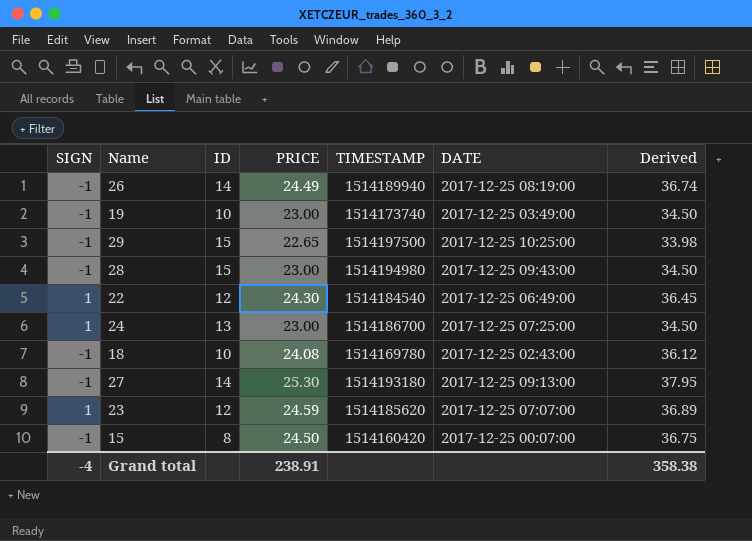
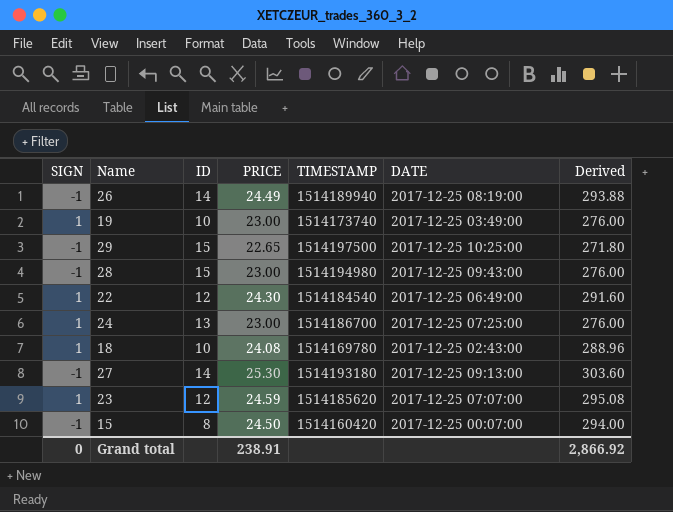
column Derived | formula: [PRICE] * 1.5 -> [PRICE] * 12
19 | SIGN: -1 -> 1
18 | SIGN: -1 -> 1
Grand total | SIGN: -4 -> 0
Grand total | Derived: 358.38 -> 2,866.92

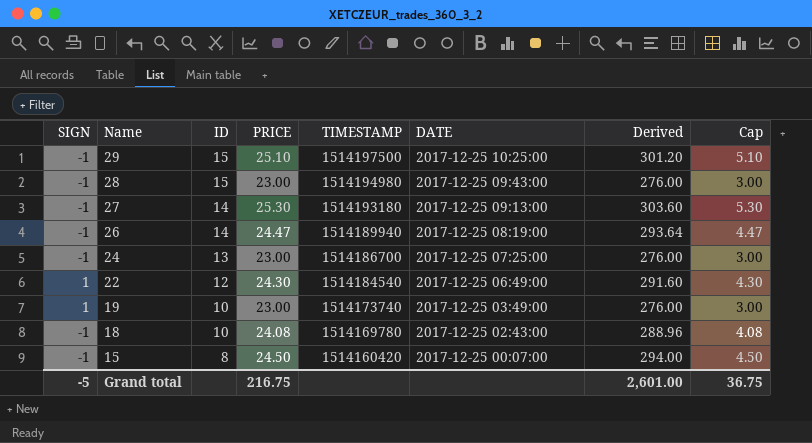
row order: none -> Name descending
column Cap | formula: none -> [PRICE] - 20
row 23: 1 | 12 | 24.59 | 1514185620 | 2017-12-25 07:07:00 | 295.08 -> none
29 | PRICE: 22.65 -> 25.10
29 | Derived: 271.80 -> 301.20
26 | PRICE: 24.49 -> 24.47
26 | Derived: 293.88 -> 293.64
24 | SIGN: 1 -> -1
18 | SIGN: 1 -> -1
Grand total | SIGN: 0 -> -5
Grand total | PRICE: 238.91 -> 216.75
Grand total | Derived: 2,866.92 -> 2,601.00

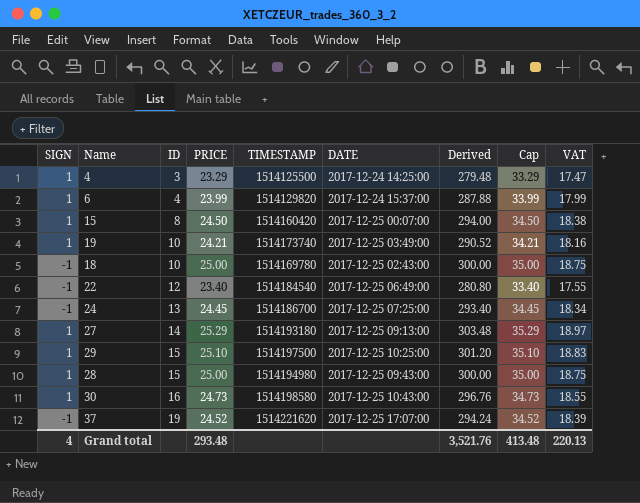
row order: Name descending -> ID ascending
column Cap | formula: [PRICE] - 20 -> [PRICE] + 10
column VAT | formula: none -> [PRICE] * 0.75
row 26: -1 | 14 | 24.47 | 1514189940 | 2017-12-25 08:19:00 | 293.64 | 4.47 -> none
row 4: none -> 1 | 3 | 23.29 | 1514125500 | 2017-12-24 14:25:00 | 279.48 | 33.29 | 17.47
row 6: none -> 1 | 4 | 23.99 | 1514129820 | 2017-12-24 15:37:00 | 287.88 | 33.99 | 17.99
15 | SIGN: -1 -> 1
19 | PRICE: 23.00 -> 24.21
19 | Derived: 276.00 -> 290.52
18 | PRICE: 24.08 -> 25.00
18 | Derived: 288.96 -> 300.00
22 | SIGN: 1 -> -1
22 | PRICE: 24.30 -> 23.40
22 | Derived: 291.60 -> 280.80
24 | PRICE: 23.00 -> 24.45
24 | Derived: 276.00 -> 293.40
27 | SIGN: -1 -> 1
27 | PRICE: 25.30 -> 25.29
27 | Derived: 303.60 -> 303.48
29 | SIGN: -1 -> 1
28 | SIGN: -1 -> 1
28 | PRICE: 23.00 -> 25.00
28 | Derived: 276.00 -> 300.00
row 30: none -> 1 | 16 | 24.73 | 1514198580 | 2017-12-25 10:43:00 | 296.76 | 34.73 | 18.55
row 37: none -> -1 | 19 | 24.52 | 1514221620 | 2017-12-25 17:07:00 | 294.24 | 34.52 | 18.39
Grand total | SIGN: -5 -> 4
Grand total | PRICE: 216.75 -> 293.48
Grand total | Derived: 2,601.00 -> 3,521.76
Grand total | Cap: 36.75 -> 413.48

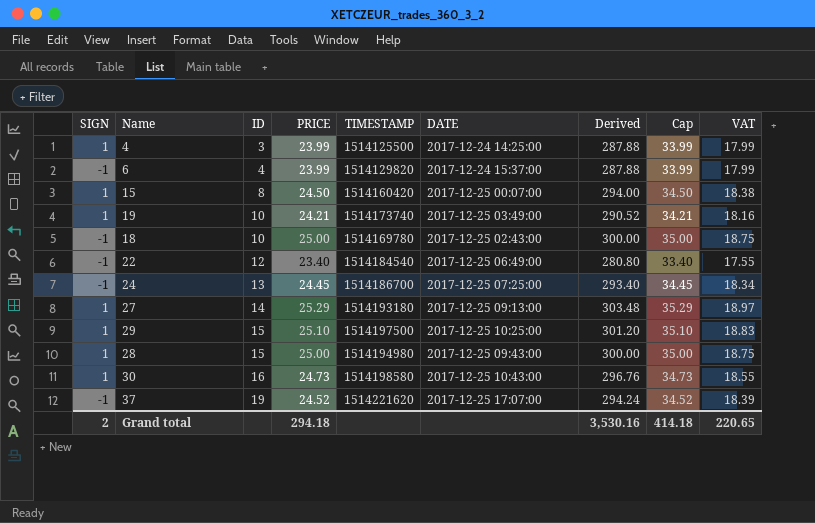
4 | PRICE: 23.29 -> 23.99
4 | Derived: 279.48 -> 287.88
4 | Cap: 33.29 -> 33.99
4 | VAT: 17.47 -> 17.99
6 | SIGN: 1 -> -1
Grand total | SIGN: 4 -> 2
Grand total | PRICE: 293.48 -> 294.18
Grand total | Derived: 3,521.76 -> 3,530.16
Grand total | Cap: 413.48 -> 414.18
Grand total | VAT: 220.13 -> 220.65

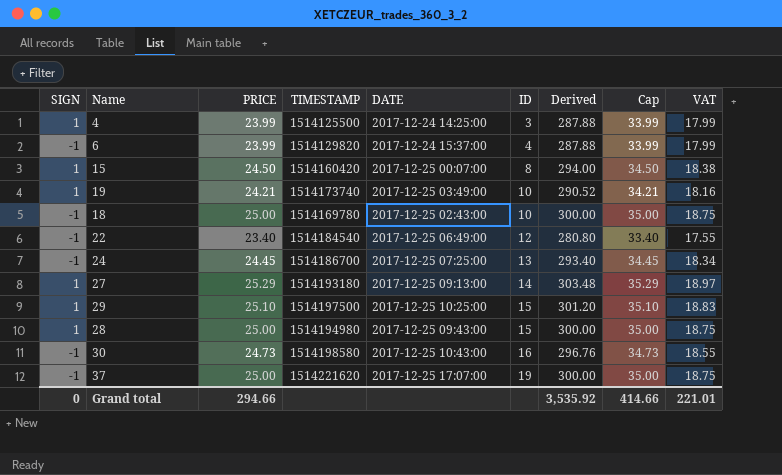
column ID | position: 3 -> 6
30 | SIGN: 1 -> -1
37 | PRICE: 24.52 -> 25.00
37 | Derived: 294.24 -> 300.00
37 | Cap: 34.52 -> 35.00
37 | VAT: 18.39 -> 18.75
Grand total | SIGN: 2 -> 0
Grand total | PRICE: 294.18 -> 294.66
Grand total | Derived: 3,530.16 -> 3,535.92
Grand total | Cap: 414.18 -> 414.66
Grand total | VAT: 220.65 -> 221.01

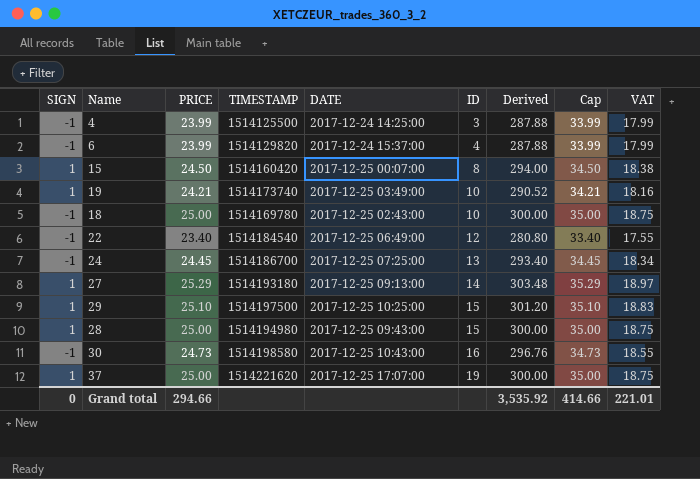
4 | SIGN: 1 -> -1
37 | SIGN: -1 -> 1

